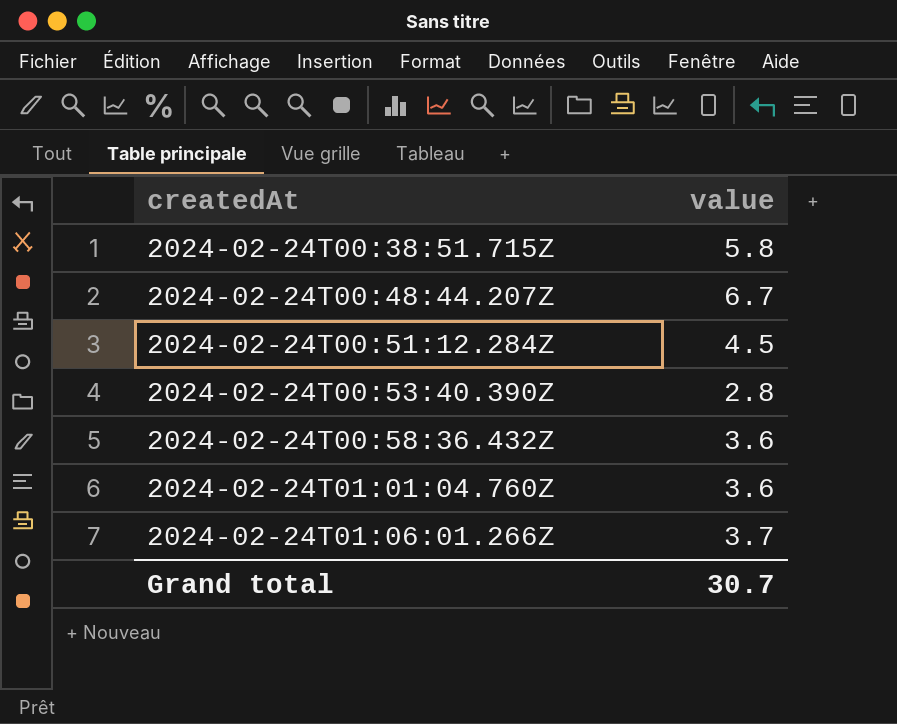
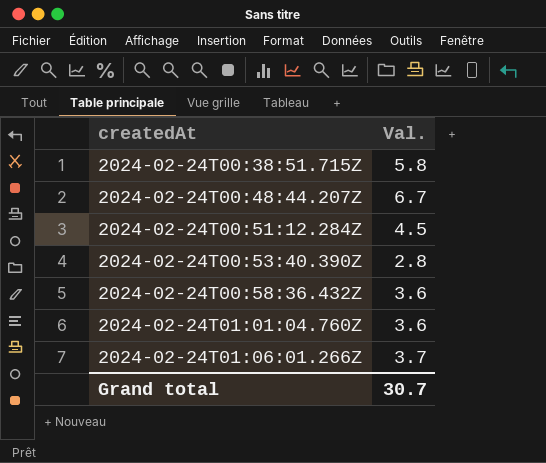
column name: value -> Val.

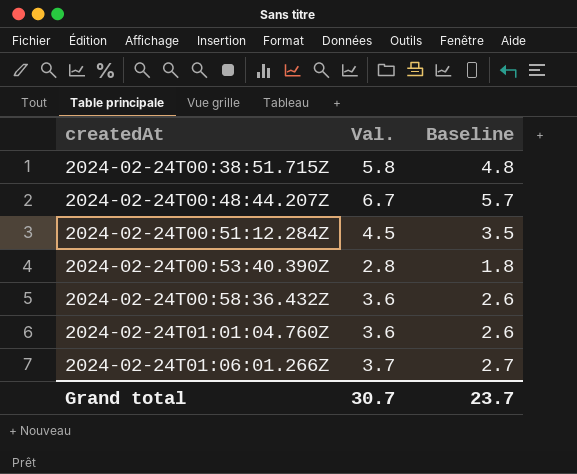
column Baseline | formula: none -> [Val.] - 1

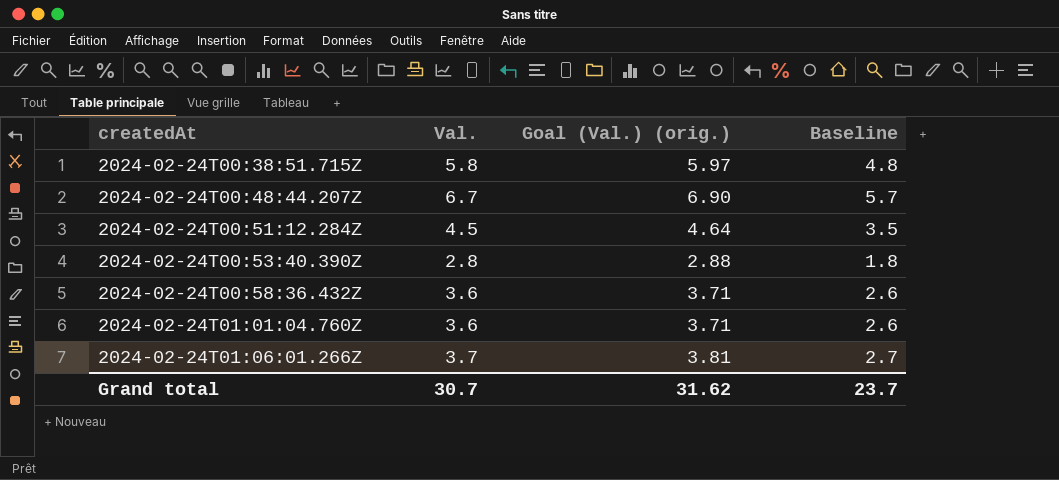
column Goal (Val.) (orig.) | formula: none -> [Val.] * 1.03

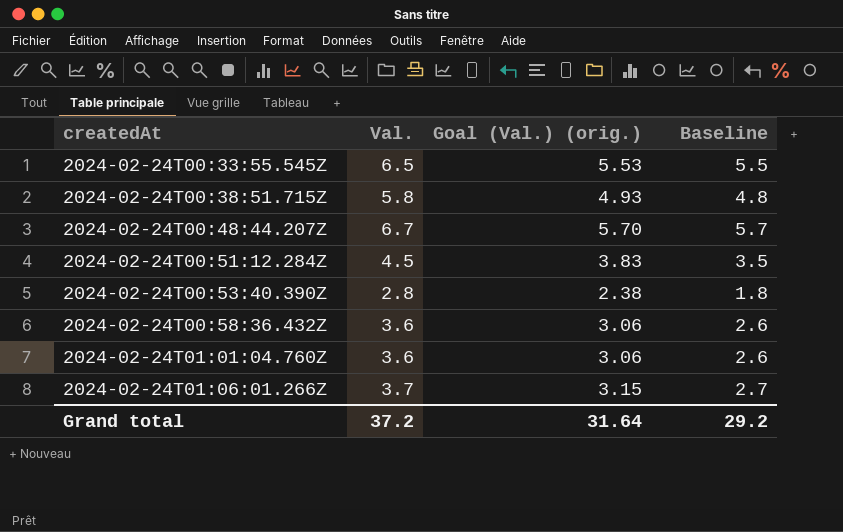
column Goal (Val.) (orig.) | formula: [Val.] * 1.03 -> [Val.] * 0.85
row 2024-02-24T00:33:55.545Z: none -> 6.5 | 5.53 | 5.5
Grand total | Val.: 30.7 -> 37.2
Grand total | Goal (Val.) (orig.): 31.62 -> 31.64
Grand total | Baseline: 23.7 -> 29.2

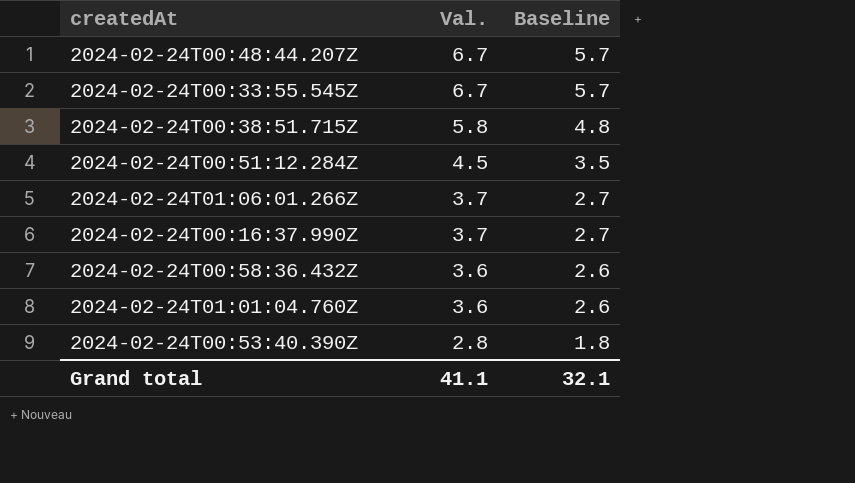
row order: createdAt ascending -> Val. descending
column Goal (Val.) (orig.) | formula: [Val.] * 0.85 -> none
2024-02-24T00:33:55.545Z | Val.: 6.5 -> 6.7
2024-02-24T00:33:55.545Z | Baseline: 5.5 -> 5.7
row 2024-02-24T00:16:37.990Z: none -> 3.7 | 2.7
Grand total | Val.: 37.2 -> 41.1
Grand total | Baseline: 29.2 -> 32.1

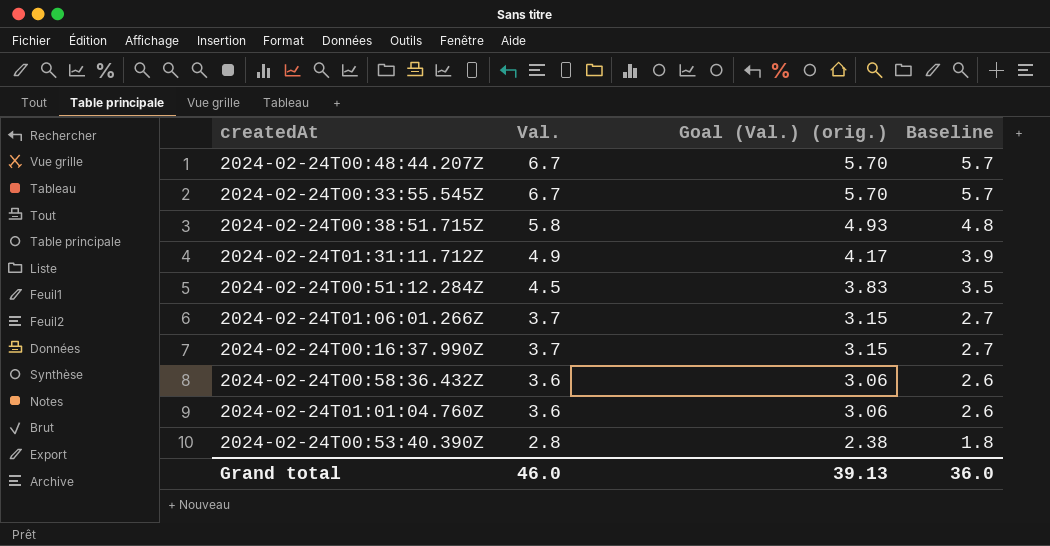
column Goal (Val.) (orig.) | formula: none -> [Val.] * 0.85
row 2024-02-24T01:31:11.712Z: none -> 4.9 | 4.17 | 3.9
Grand total | Val.: 41.1 -> 46.0
Grand total | Baseline: 32.1 -> 36.0

